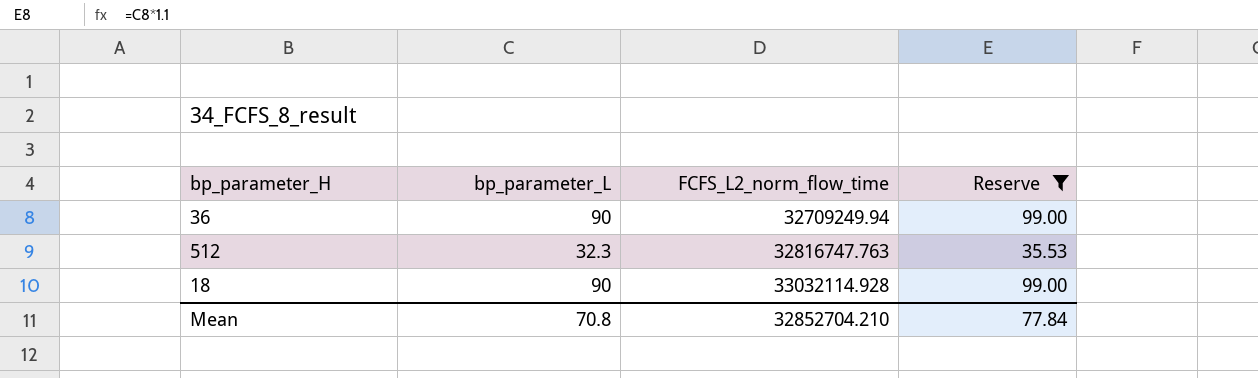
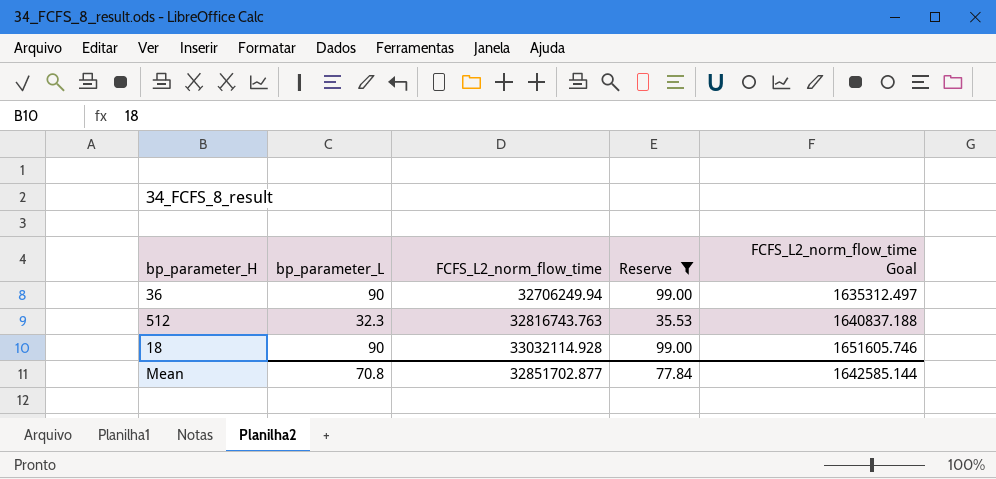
column FCFS_L2_norm_flow_time Goal | formula: none -> [FCFS_L2_norm_flow_time] * 0.05
36 | FCFS_L2_norm_flow_time: 32709249.94 -> 32706249.94
512 | FCFS_L2_norm_flow_time: 32816747.763 -> 32816743.763
Mean | FCFS_L2_norm_flow_time: 32852704.210 -> 32851702.877

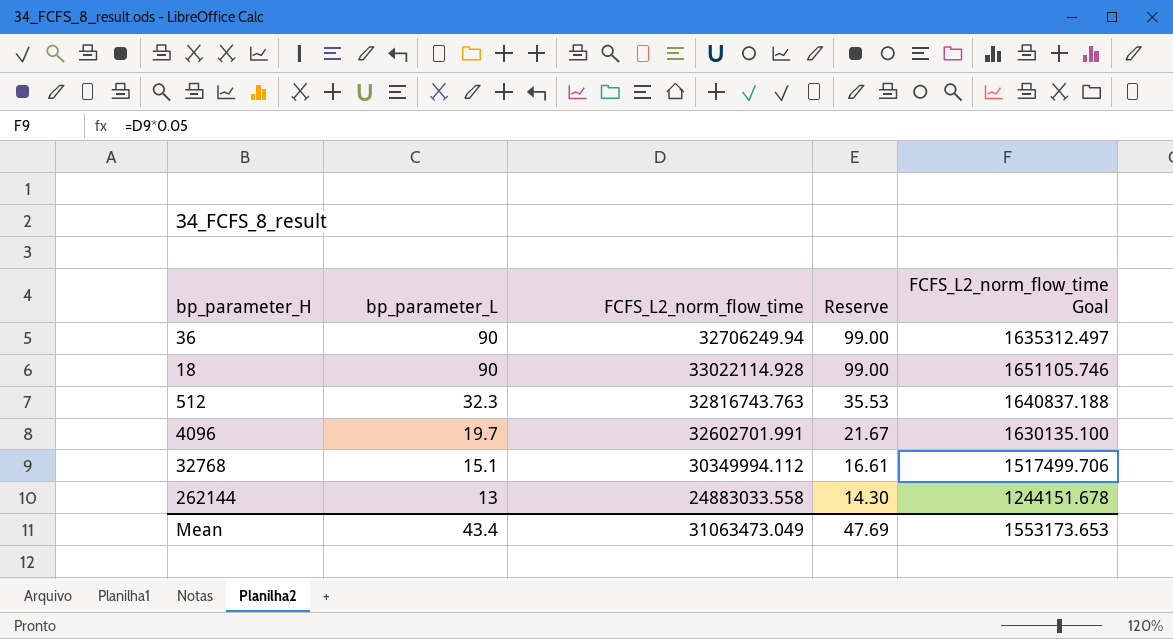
filter: Reserve >= 35.53 -> none
row order: FCFS_L2_norm_flow_time ascending -> bp_parameter_L descending
18 | FCFS_L2_norm_flow_time: 33032114.928 -> 33022114.928
18 | FCFS_L2_norm_flow_time Goal: 1651605.746 -> 1651105.746
Mean | bp_parameter_L: 70.8 -> 43.4
Mean | FCFS_L2_norm_flow_time: 32851702.877 -> 31063473.049
Mean | Reserve: 77.84 -> 47.69
Mean | FCFS_L2_norm_flow_time Goal: 1642585.144 -> 1553173.653

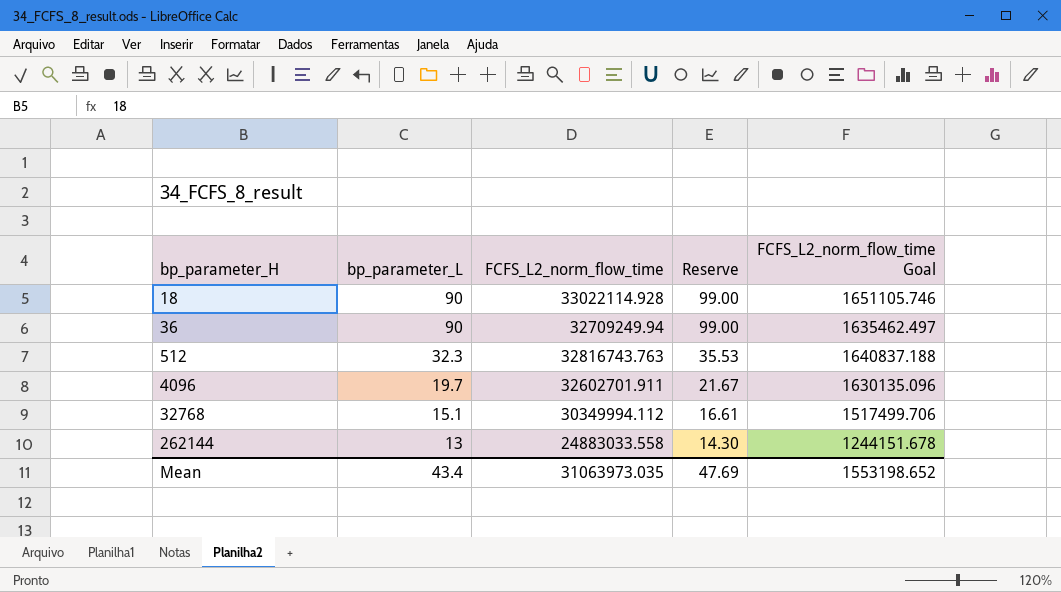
row order: bp_parameter_L descending -> bp_parameter_H ascending
36 | FCFS_L2_norm_flow_time: 32706249.94 -> 32709249.94
36 | FCFS_L2_norm_flow_time Goal: 1635312.497 -> 1635462.497
4096 | FCFS_L2_norm_flow_time: 32602701.991 -> 32602701.911
4096 | FCFS_L2_norm_flow_time Goal: 1630135.100 -> 1630135.096
Mean | FCFS_L2_norm_flow_time: 31063473.049 -> 31063973.035
Mean | FCFS_L2_norm_flow_time Goal: 1553173.653 -> 1553198.652

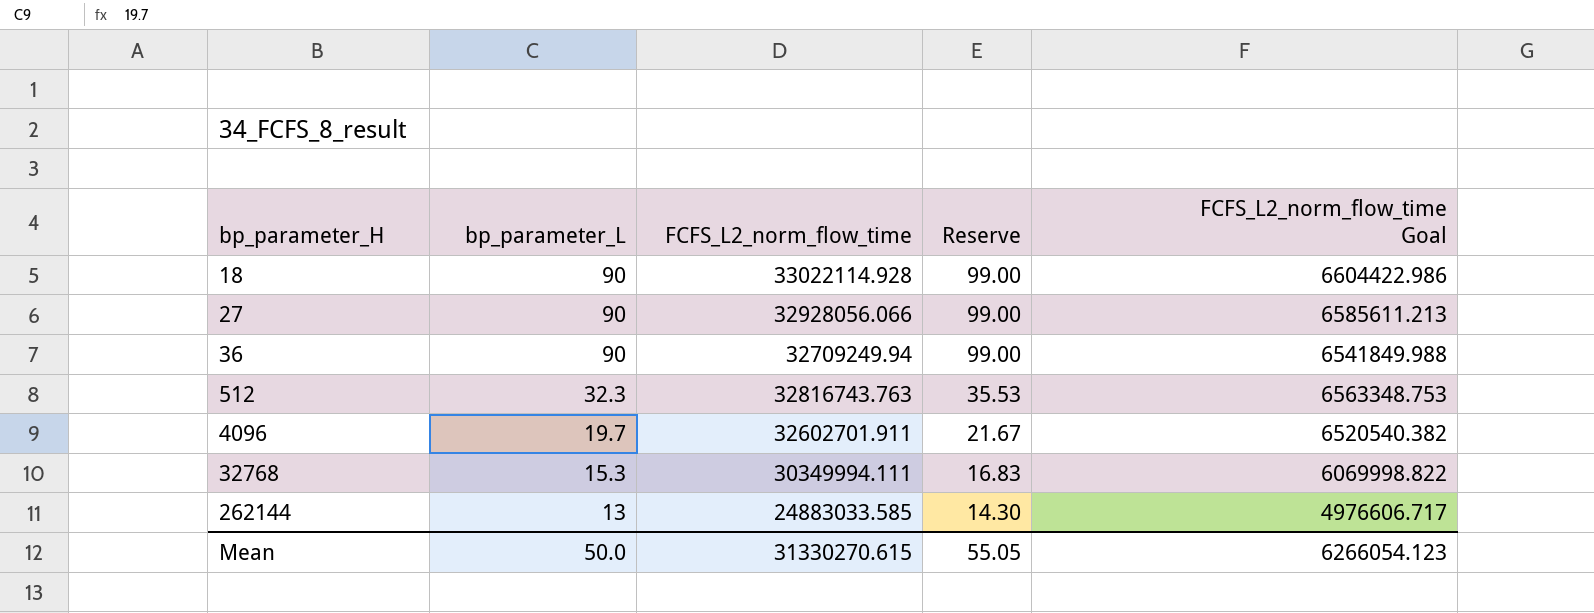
column FCFS_L2_norm_flow_time Goal | formula: [FCFS_L2_norm_flow_time] * 0.05 -> [FCFS_L2_norm_flow_time] * 0.2
row 27: none -> 90 | 32928056.066 | 99.00 | 6585611.213
32768 | bp_parameter_L: 15.1 -> 15.3
32768 | FCFS_L2_norm_flow_time: 30349994.112 -> 30349994.111
32768 | Reserve: 16.61 -> 16.83
262144 | FCFS_L2_norm_flow_time: 24883033.558 -> 24883033.585
Mean | bp_parameter_L: 43.4 -> 50.0
Mean | FCFS_L2_norm_flow_time: 31063973.035 -> 31330270.615
Mean | Reserve: 47.69 -> 55.05
Mean | FCFS_L2_norm_flow_time Goal: 1553198.652 -> 6266054.123

